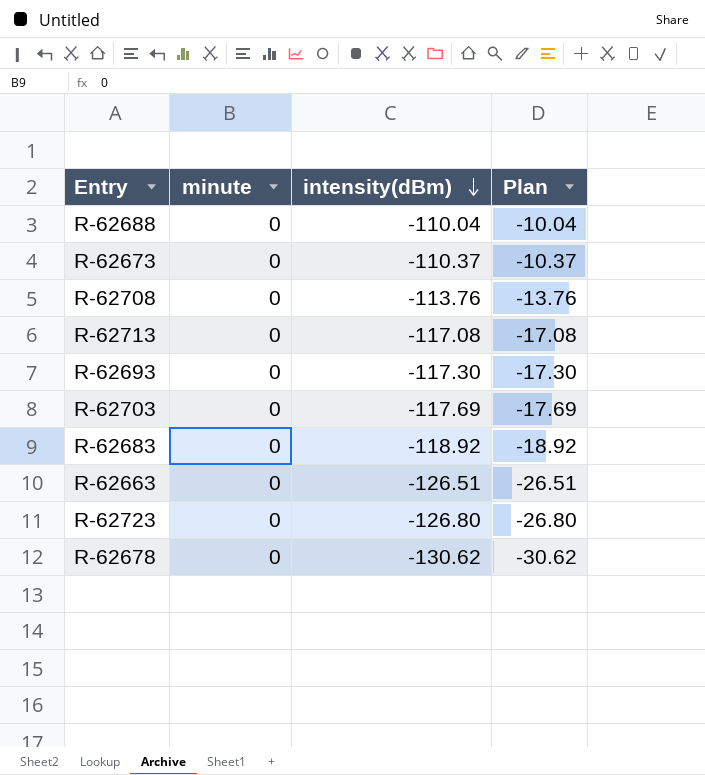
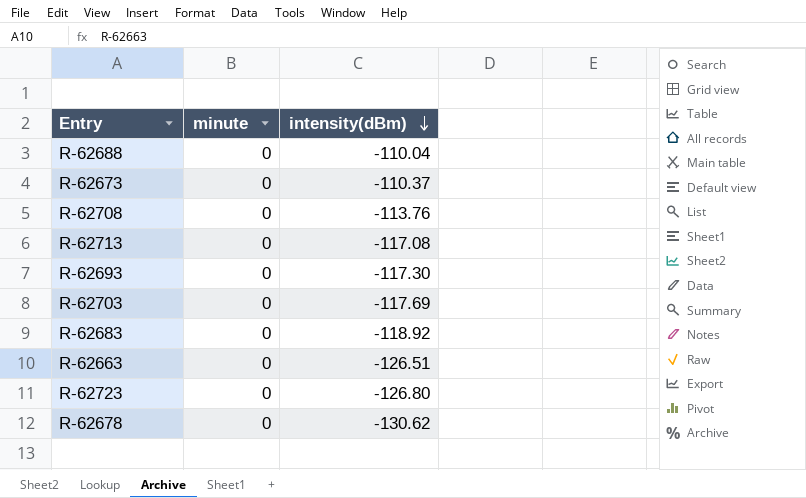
column Plan | formula: [intensity(dBm)] + 100 -> none

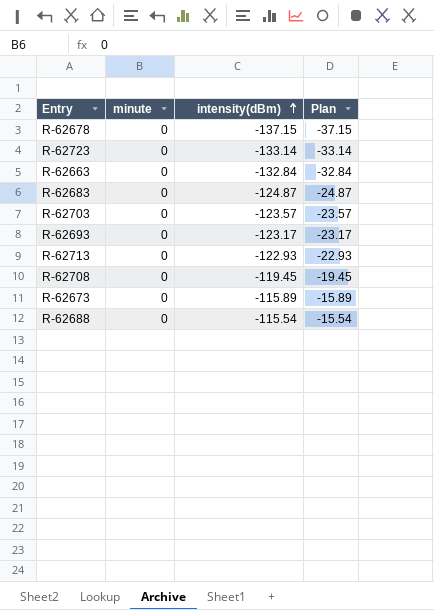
row order: intensity(dBm) descending -> intensity(dBm) ascending
column Plan | formula: none -> [intensity(dBm)] + 100
R-62678 | intensity(dBm): -130.62 -> -137.15
R-62723 | intensity(dBm): -126.80 -> -133.14
R-62663 | intensity(dBm): -126.51 -> -132.84
R-62683 | intensity(dBm): -118.92 -> -124.87
R-62703 | intensity(dBm): -117.69 -> -123.57
R-62693 | intensity(dBm): -117.30 -> -123.17
R-62713 | intensity(dBm): -117.08 -> -122.93
R-62708 | intensity(dBm): -113.76 -> -119.45
R-62673 | intensity(dBm): -110.37 -> -115.89
R-62688 | intensity(dBm): -110.04 -> -115.54

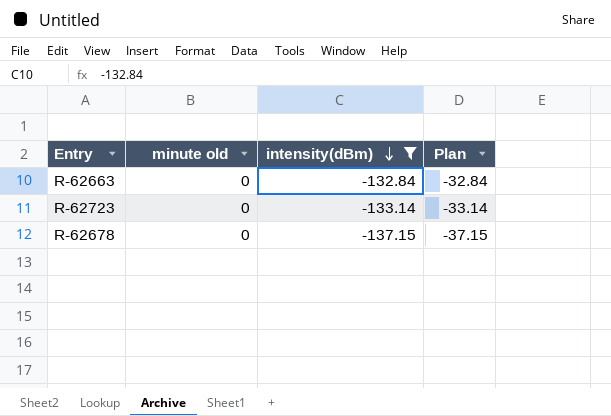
filter: none -> intensity(dBm) <= -132.84
row order: intensity(dBm) ascending -> intensity(dBm) descending
column name: minute -> minute old

